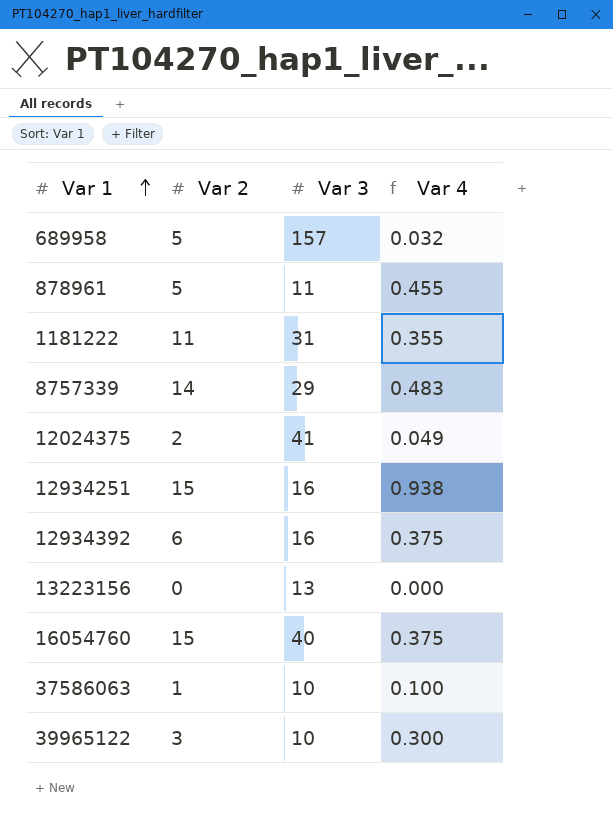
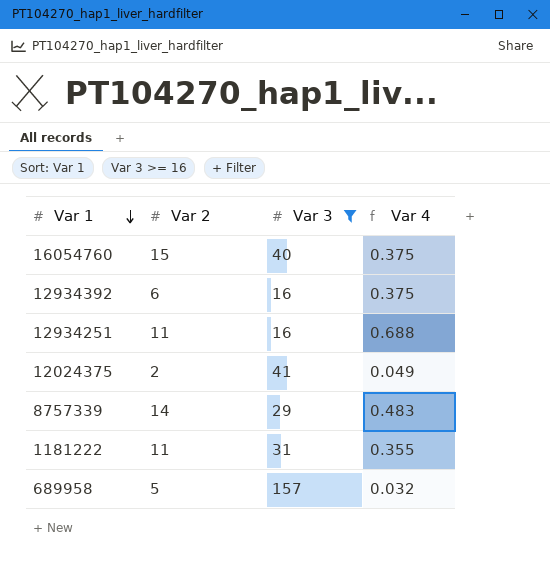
filter: none -> Var 3 >= 16
row order: Var 1 ascending -> Var 1 descending
12934251 | Var 2: 15 -> 11
12934251 | Var 4: 0.938 -> 0.688

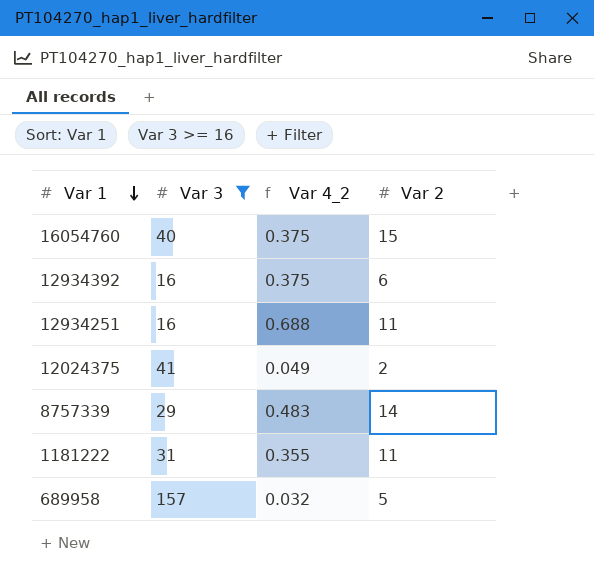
column name: Var 4 -> Var 4_2
column Var 2 | position: 2 -> 4

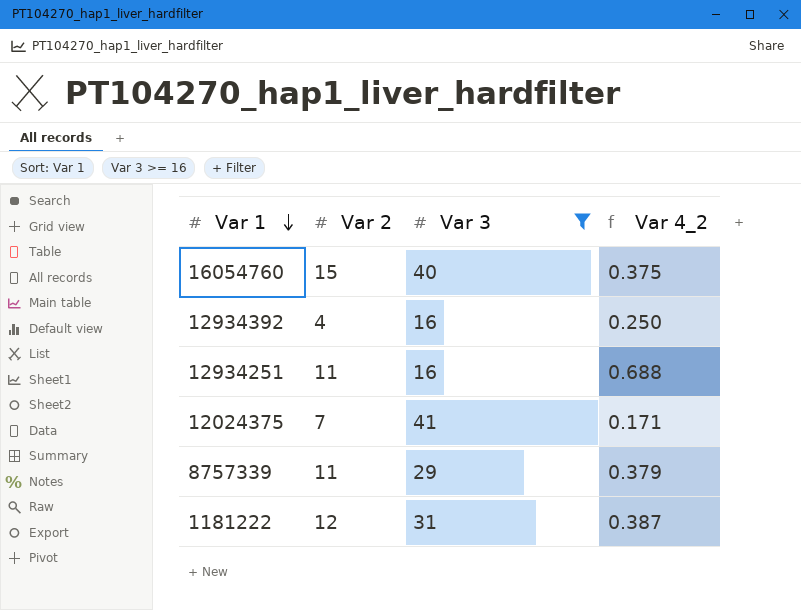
column Var 2 | position: 4 -> 2
row 689958: 157 | 0.032 | 5 -> none
12934392 | Var 2: 6 -> 4
12934392 | Var 4_2: 0.375 -> 0.250
12024375 | Var 2: 2 -> 7
12024375 | Var 4_2: 0.049 -> 0.171
8757339 | Var 2: 14 -> 11
8757339 | Var 4_2: 0.483 -> 0.379
1181222 | Var 2: 11 -> 12
1181222 | Var 4_2: 0.355 -> 0.387

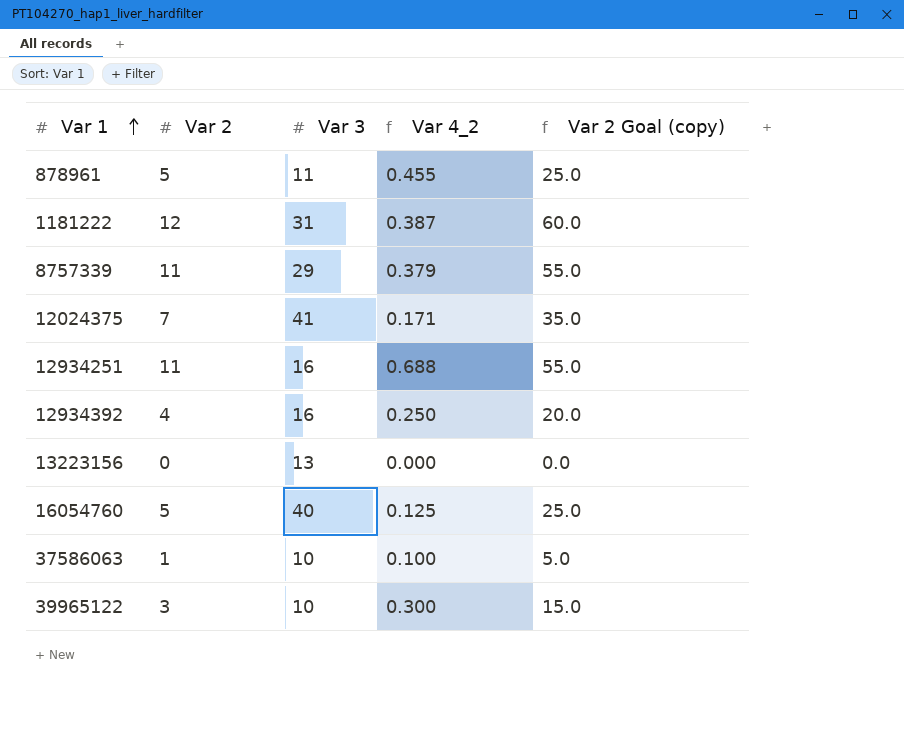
filter: Var 3 >= 16 -> none
row order: Var 1 descending -> Var 1 ascending
column Var 2 Goal (copy) | formula: none -> [Var 2] * 5
16054760 | Var 2: 15 -> 5
16054760 | Var 4_2: 0.375 -> 0.125

